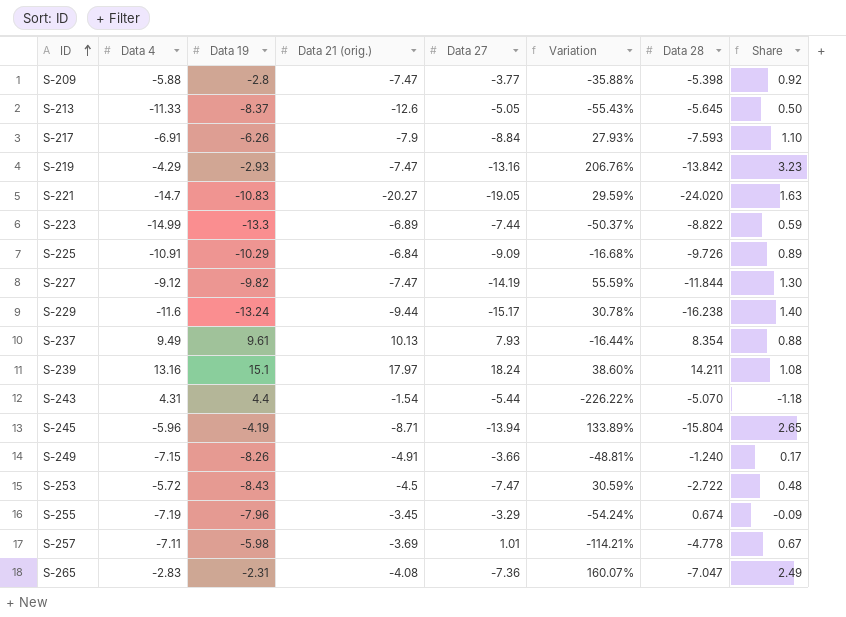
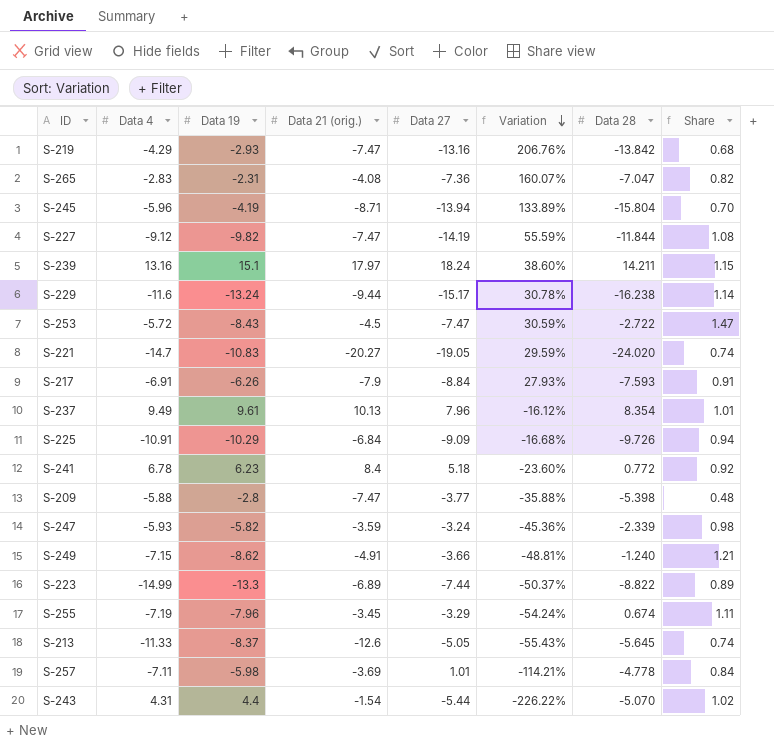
row order: ID ascending -> Variation descending
column Share | formula: [Data 28] / [Data 4] -> [Data 19] / [Data 4]
S-237 | Data 27: 7.93 -> 7.96
S-237 | Variation: -16.44% -> -16.12%
row S-241: none -> 6.78 | 6.23 | 8.4 | 5.18 | -23.60% | 0.772 | 0.92
row S-247: none -> -5.93 | -5.82 | -3.59 | -3.24 | -45.36% | -2.339 | 0.98
S-249 | Data 19: -8.26 -> -8.62

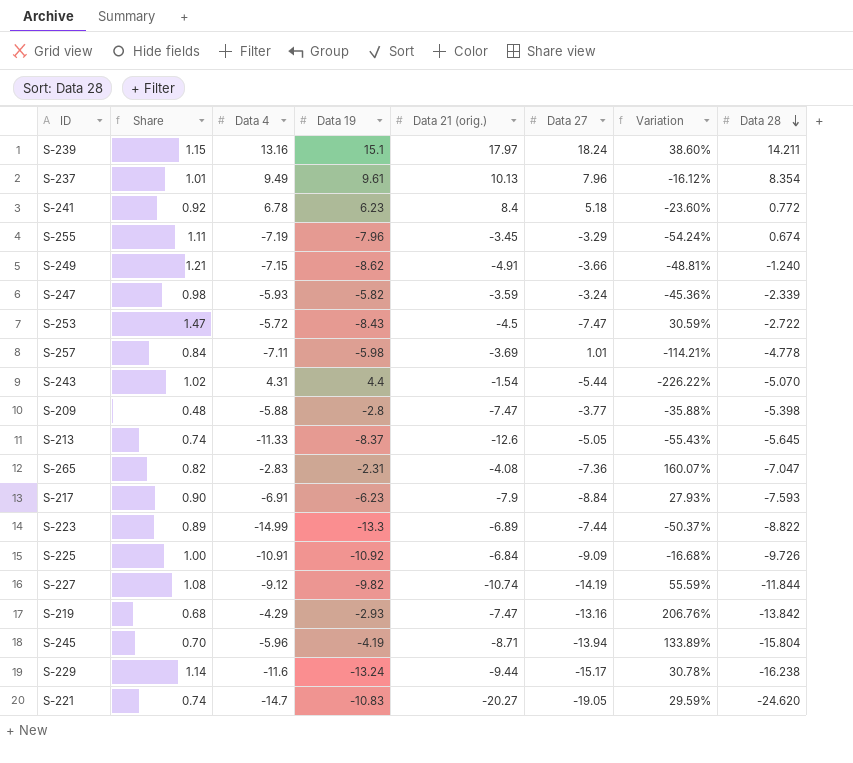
row order: Variation descending -> Data 28 descending
column Share | position: 8 -> 2
S-217 | Share: 0.91 -> 0.90
S-217 | Data 19: -6.26 -> -6.23
S-225 | Share: 0.94 -> 1.00
S-225 | Data 19: -10.29 -> -10.92
S-227 | Data 21 (orig.): -7.47 -> -10.74
S-221 | Data 28: -24.020 -> -24.620

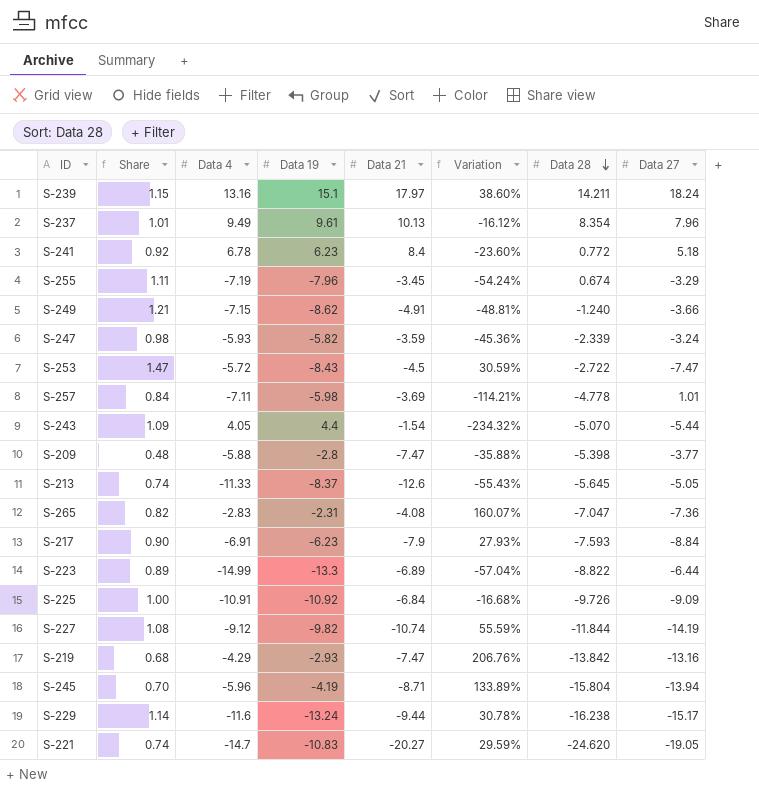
column name: Data 21 (orig.) -> Data 21
column Data 27 | position: 6 -> 8
S-243 | Share: 1.02 -> 1.09
S-243 | Data 4: 4.31 -> 4.05
S-243 | Variation: -226.22% -> -234.32%
S-223 | Variation: -50.37% -> -57.04%
S-223 | Data 27: -7.44 -> -6.44

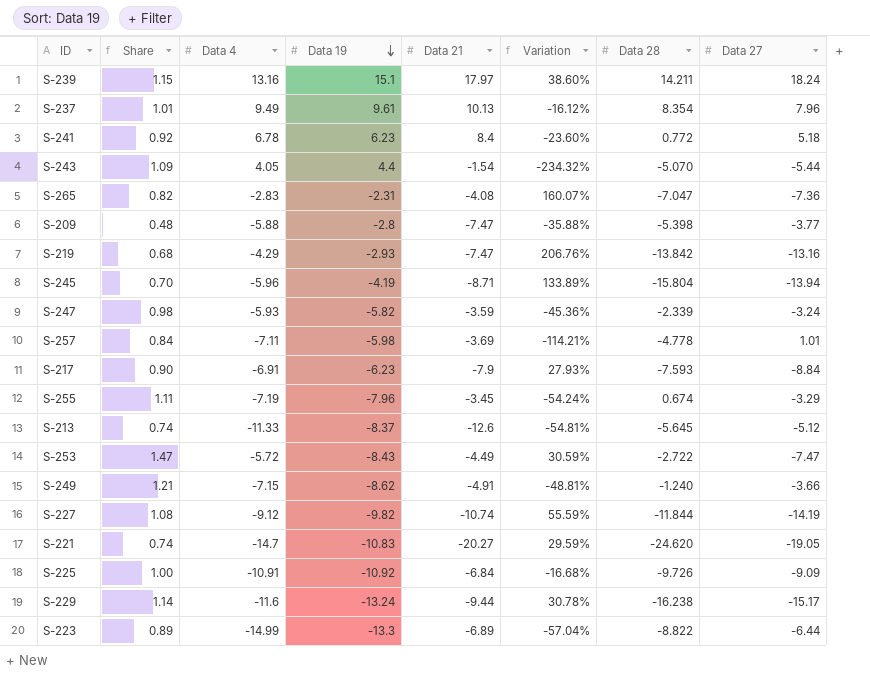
row order: Data 28 descending -> Data 19 descending
S-213 | Variation: -55.43% -> -54.81%
S-213 | Data 27: -5.05 -> -5.12
S-253 | Data 21: -4.5 -> -4.49

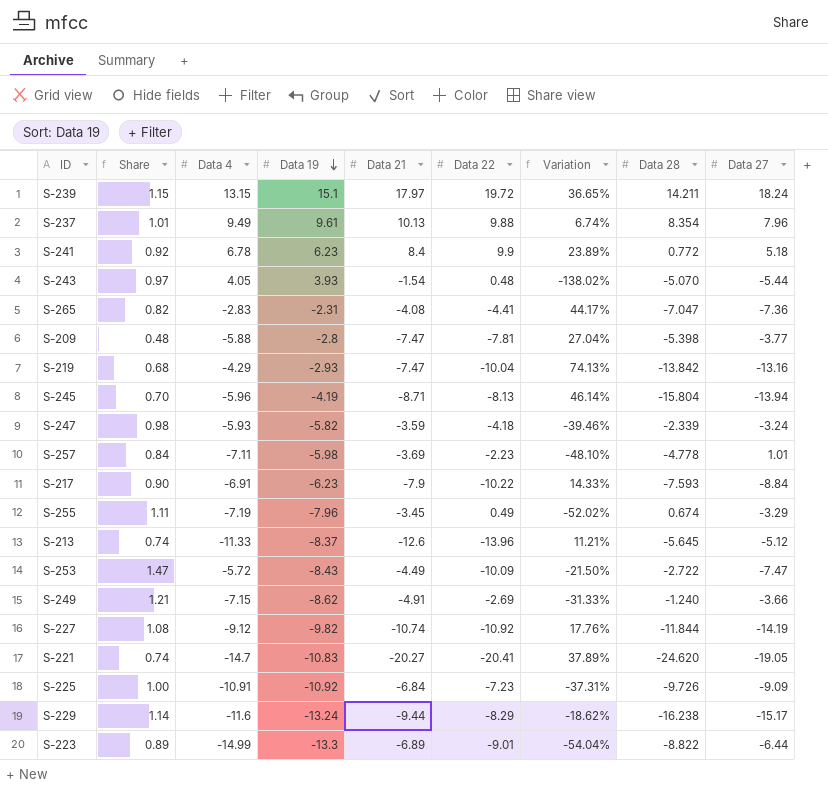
column Data 22 | position: none -> 6
column Variation | formula: ([Data 27] - [Data 4]) / [Data 4] -> ([Data 21] - [Data 4]) / [Data 4]
S-239 | Data 4: 13.16 -> 13.15
S-243 | Share: 1.09 -> 0.97
S-243 | Data 19: 4.4 -> 3.93

